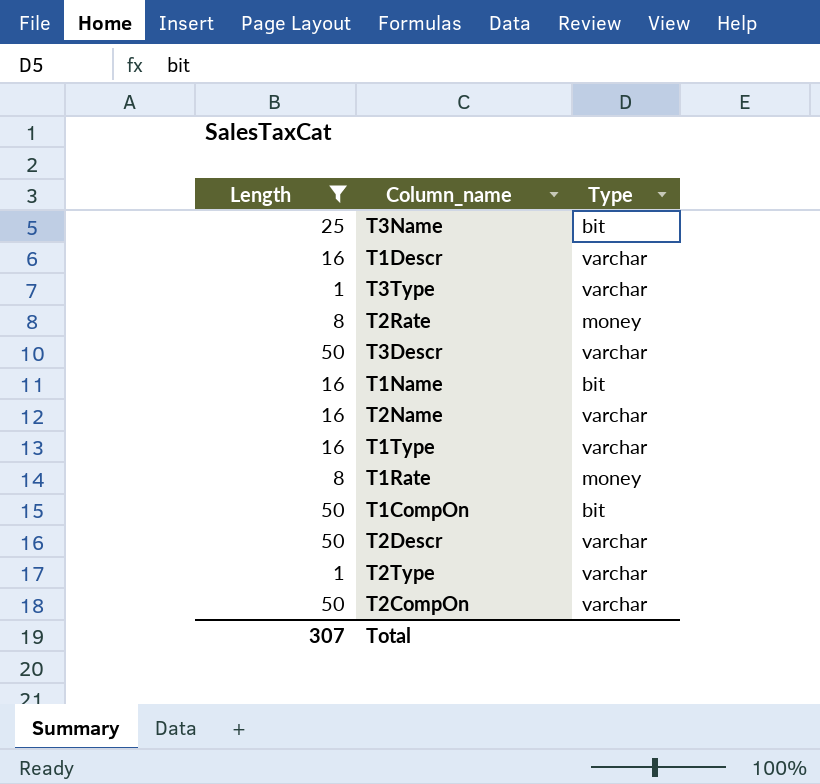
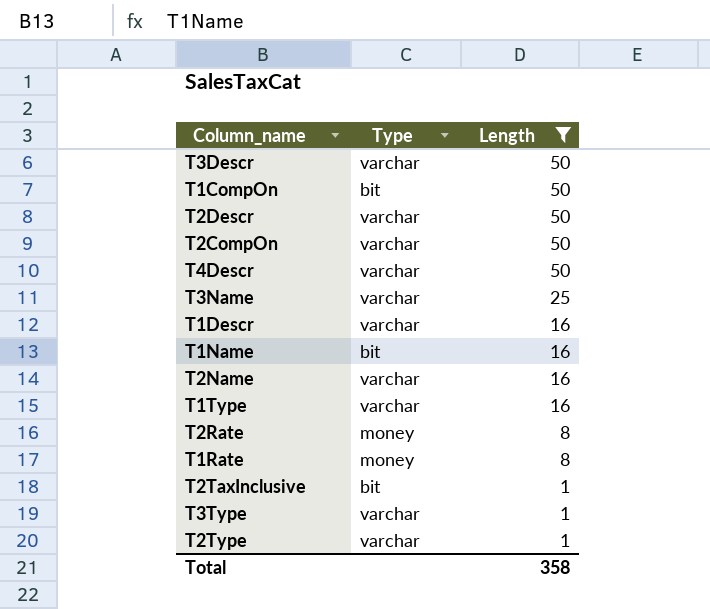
row order: none -> Length descending
column Length | position: 1 -> 3
row T4Descr: none -> varchar | 50
T3Name | Type: bit -> varchar
row T2TaxInclusive: none -> bit | 1
Total | Length: 307 -> 358

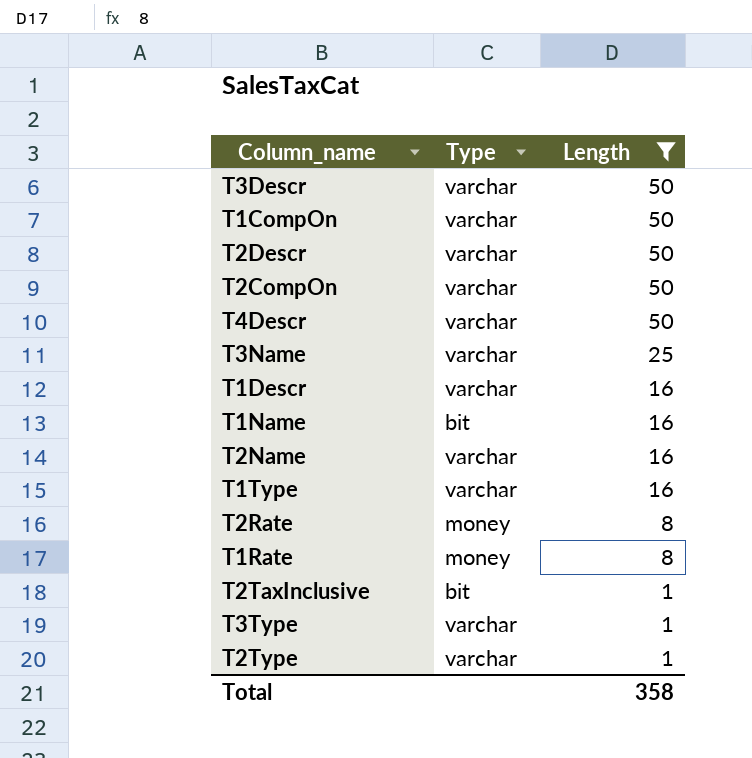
T1CompOn | Type: bit -> varchar

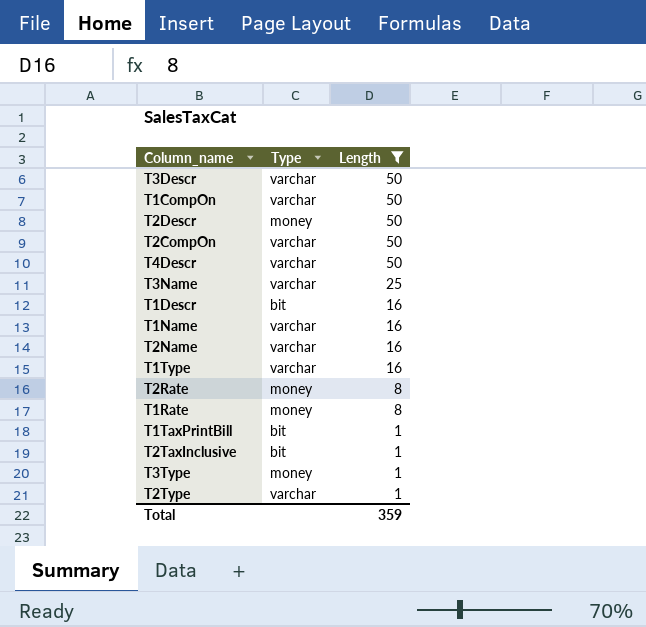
T2Descr | Type: varchar -> money
T1Descr | Type: varchar -> bit
T1Name | Type: bit -> varchar
row T1TaxPrintBill: none -> bit | 1
T3Type | Type: varchar -> money
Total | Length: 358 -> 359

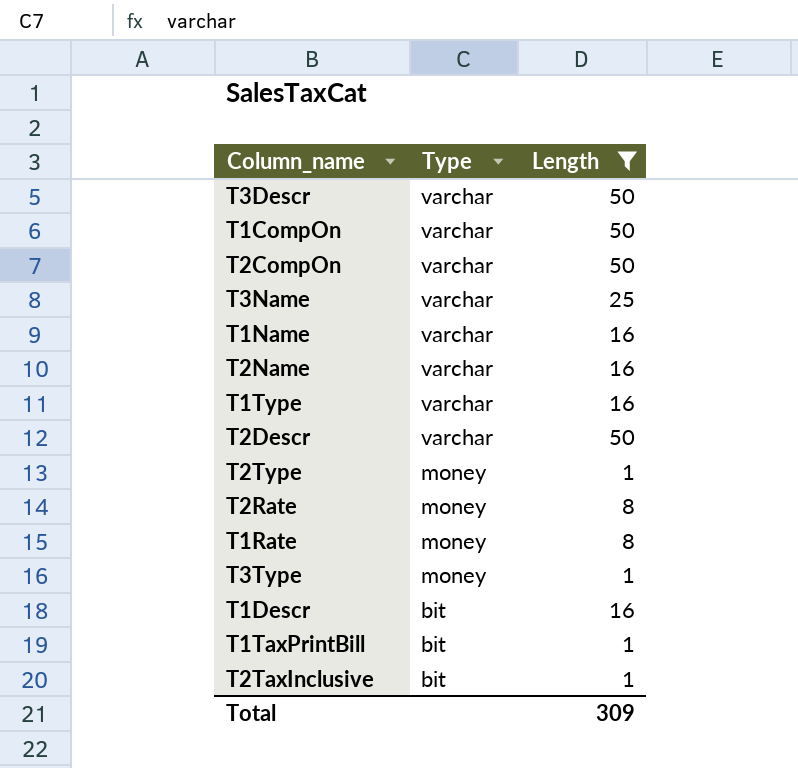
row order: Length descending -> Type descending
row T4Descr: varchar | 50 -> none
T2Descr | Type: money -> varchar
T2Type | Type: varchar -> money
Total | Length: 359 -> 309

